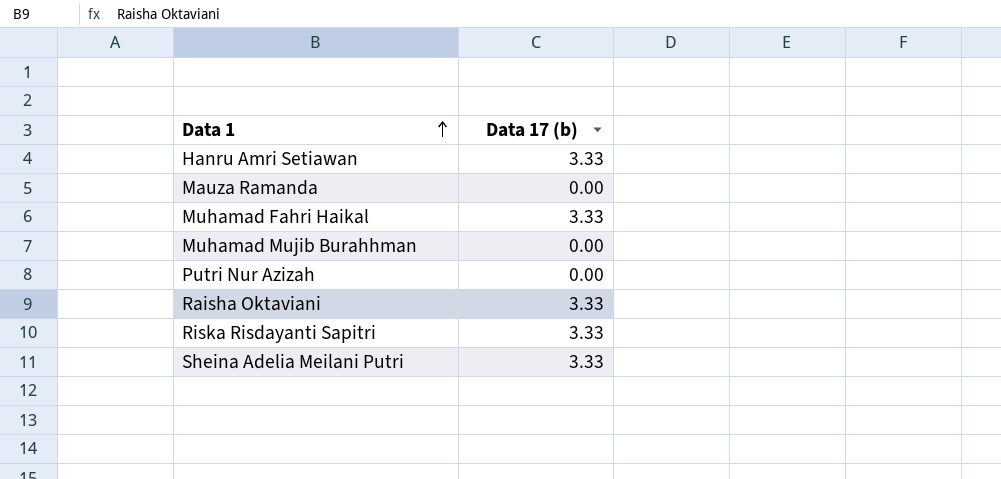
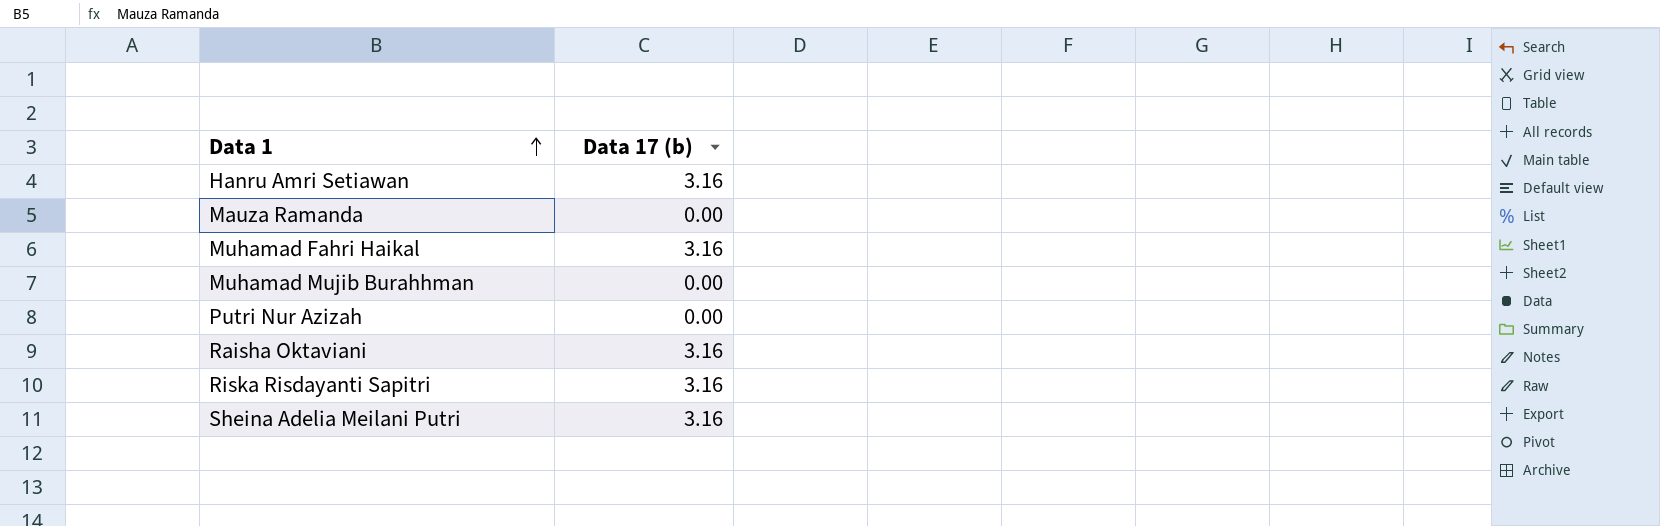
Hanru Amri Setiawan | Data 17 (b): 3.33 -> 3.16
Muhamad Fahri Haikal | Data 17 (b): 3.33 -> 3.16
Raisha Oktaviani | Data 17 (b): 3.33 -> 3.16
Riska Risdayanti Sapitri | Data 17 (b): 3.33 -> 3.16
Sheina Adelia Meilani Putri | Data 17 (b): 3.33 -> 3.16

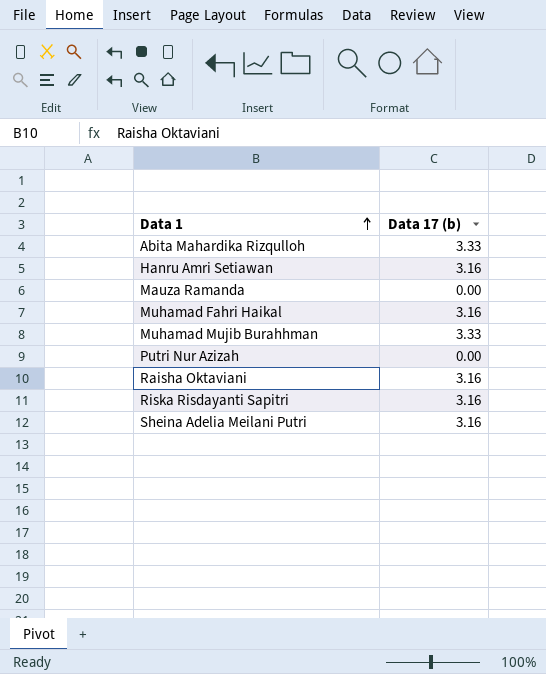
row Abita Mahardika Rizqulloh: none -> 3.33
Muhamad Mujib Burahhman | Data 17 (b): 0.00 -> 3.33

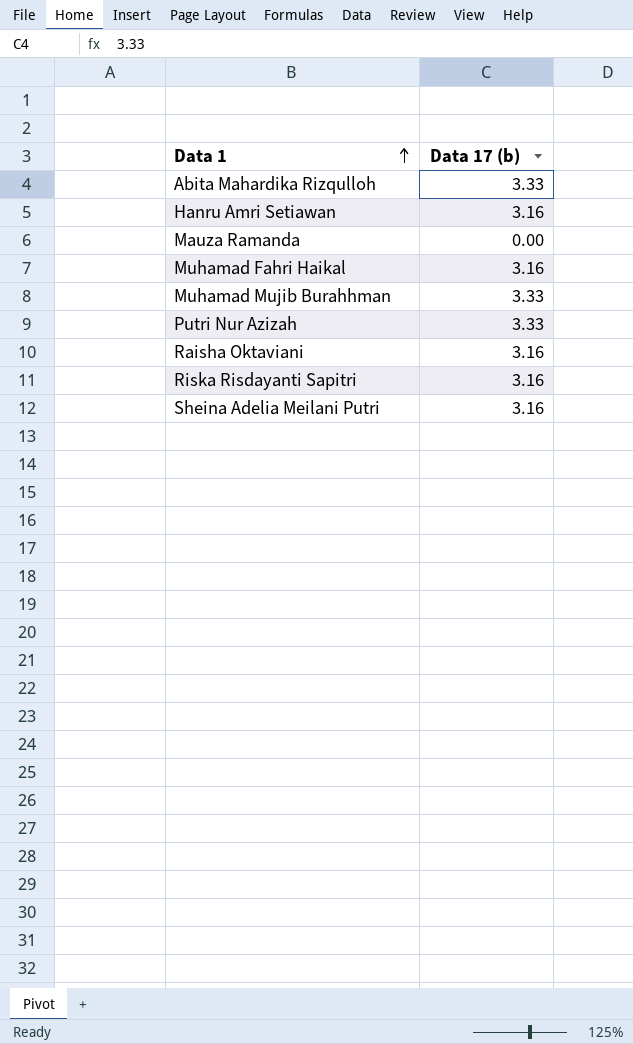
Putri Nur Azizah | Data 17 (b): 0.00 -> 3.33

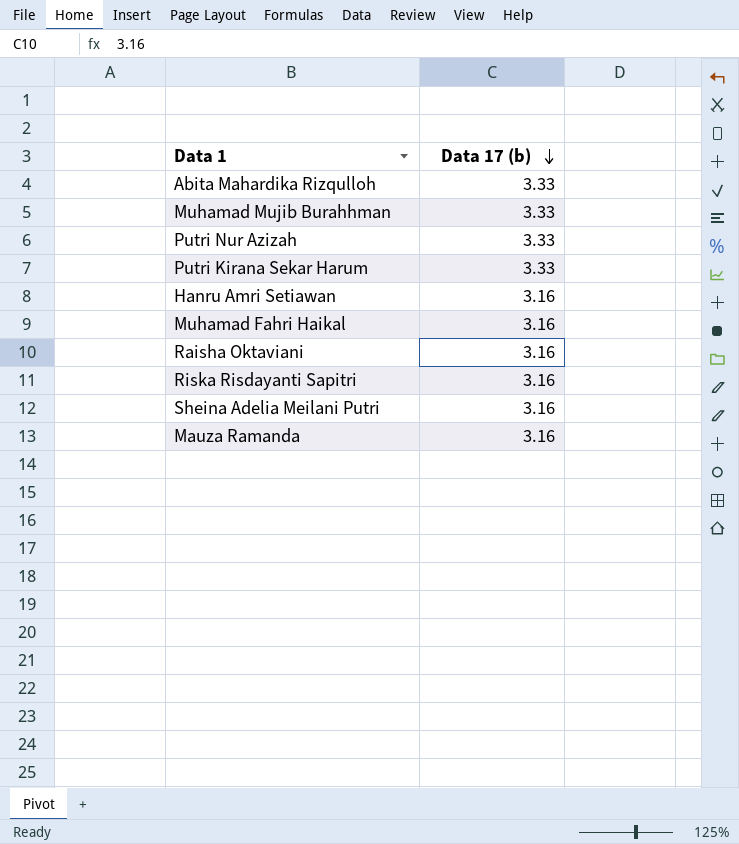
row order: Data 1 ascending -> Data 17 (b) descending
row Putri Kirana Sekar Harum: none -> 3.33
Mauza Ramanda | Data 17 (b): 0.00 -> 3.16

